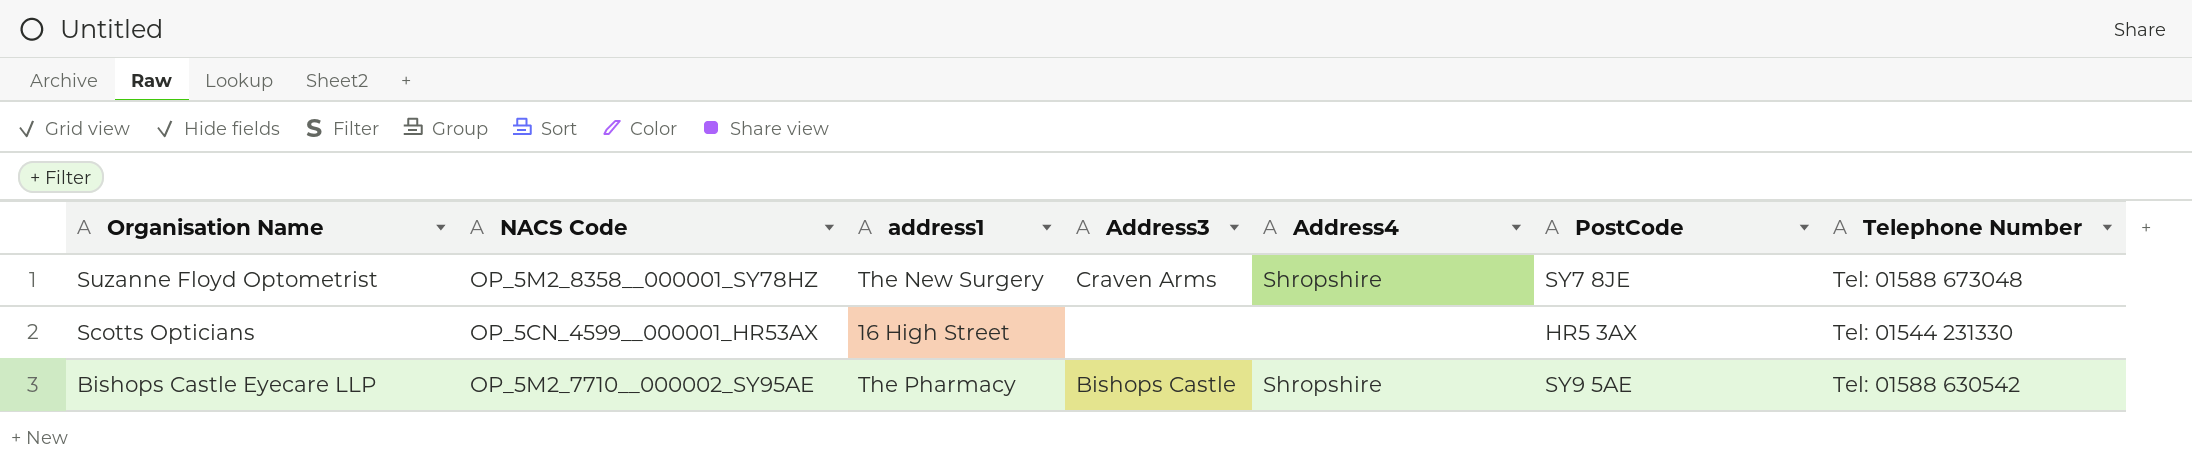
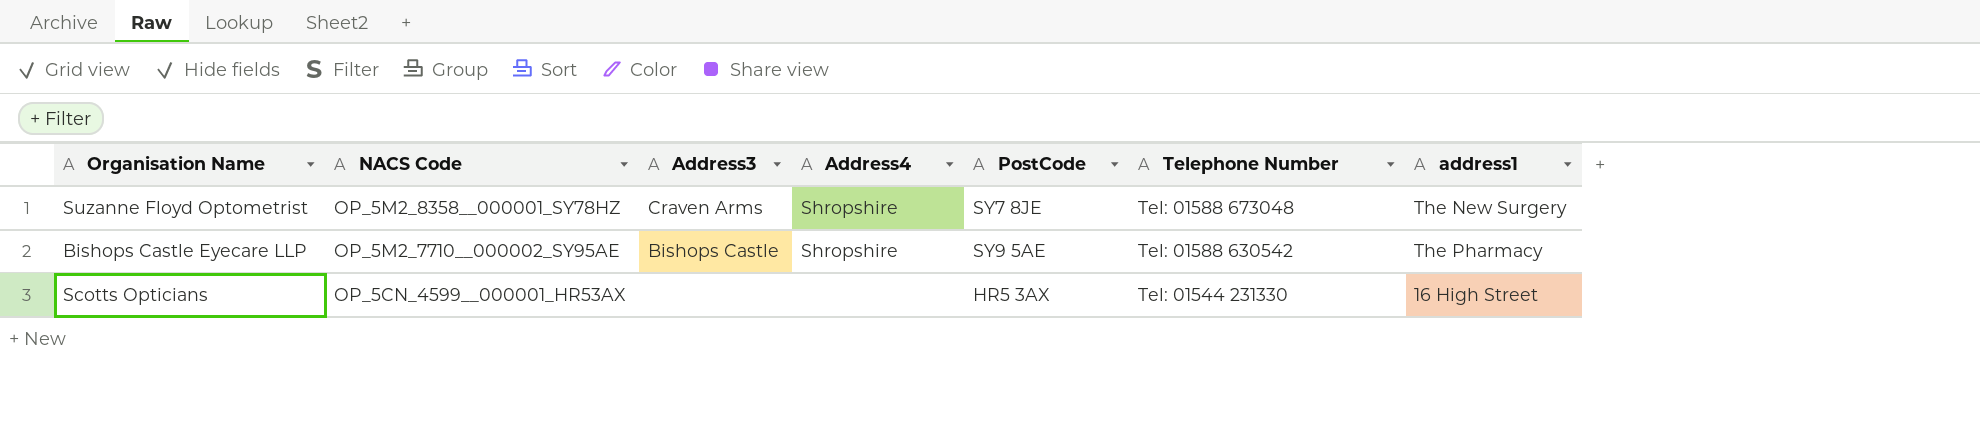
row order: Organisation Name descending -> NACS Code descending
column address1 | position: 3 -> 7

